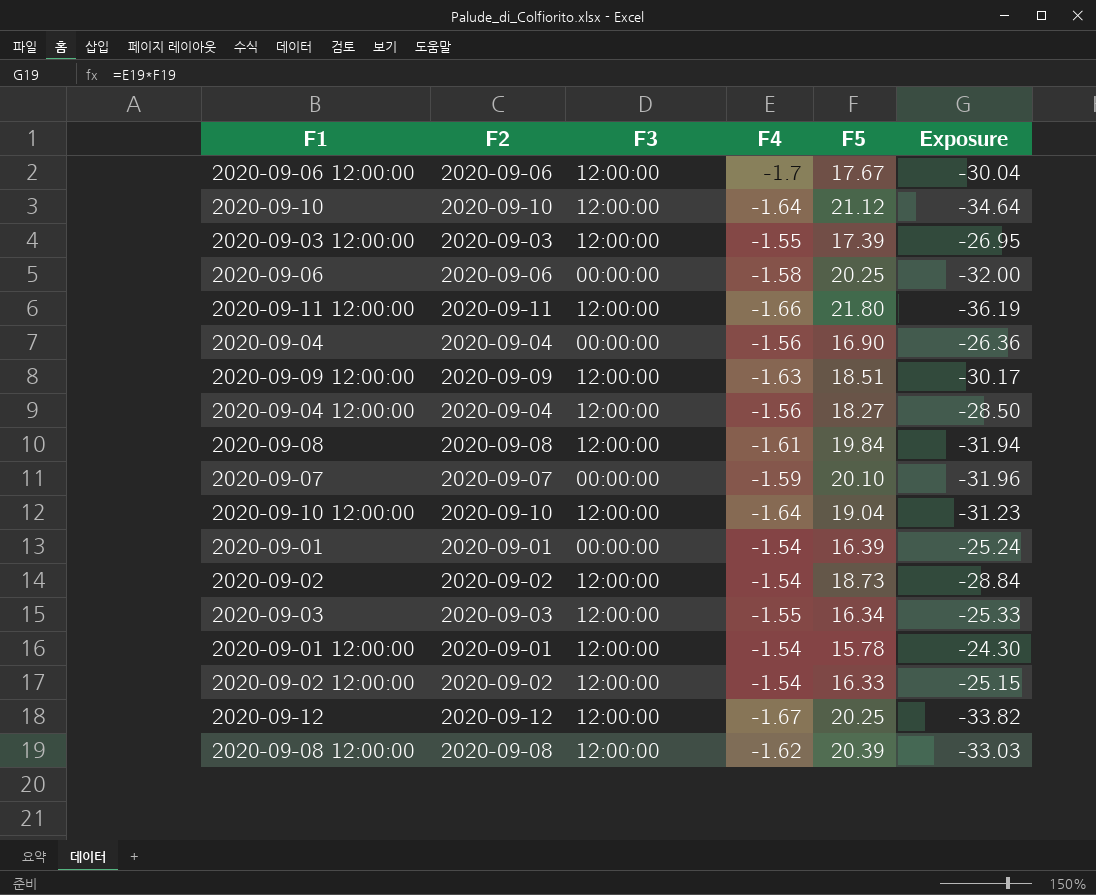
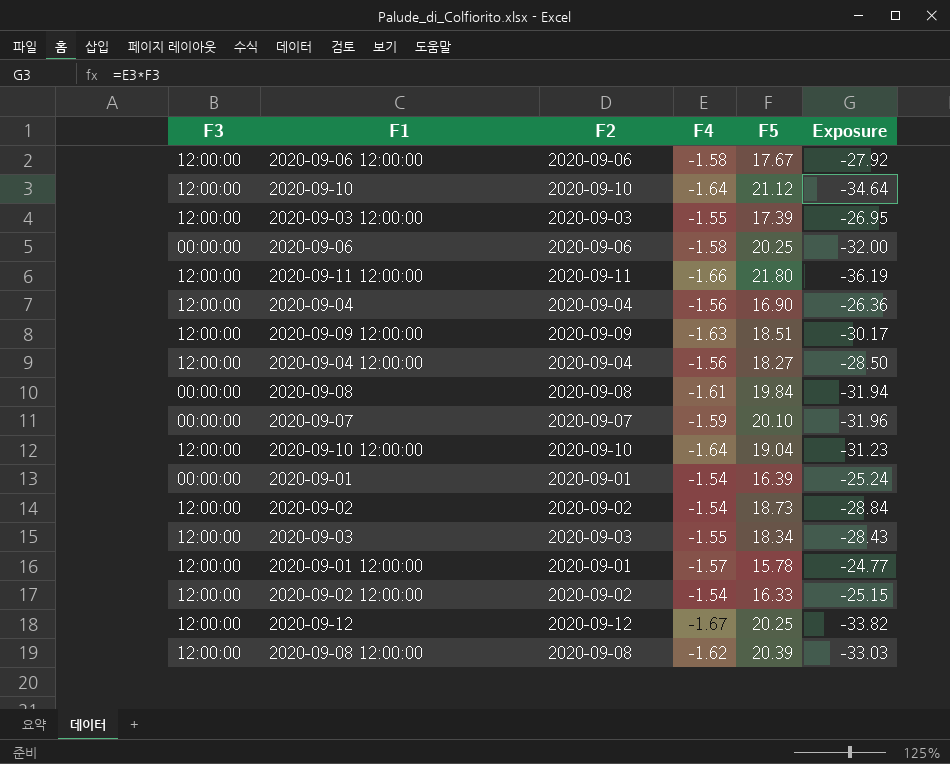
column F3 | position: 3 -> 1
2020-09-06 12:00:00 | F4: -1.7 -> -1.58
2020-09-06 12:00:00 | Exposure: -30.04 -> -27.92
2020-09-04 | F3: 00:00:00 -> 12:00:00
2020-09-08 | F3: 12:00:00 -> 00:00:00
2020-09-03 | F5: 16.34 -> 18.34
2020-09-03 | Exposure: -25.33 -> -28.43
2020-09-01 12:00:00 | F4: -1.54 -> -1.57
2020-09-01 12:00:00 | Exposure: -24.30 -> -24.77

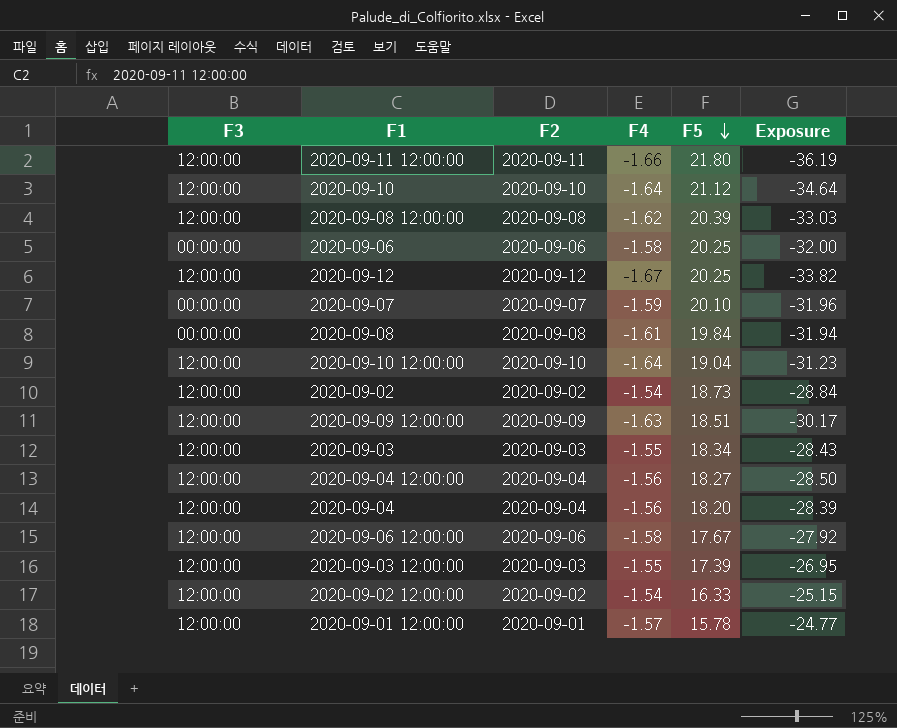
row order: none -> F5 descending
row 2020-09-01: 00:00:00 | 2020-09-01 | -1.54 | 16.39 | -25.24 -> none
2020-09-04 | F5: 16.90 -> 18.20
2020-09-04 | Exposure: -26.36 -> -28.39

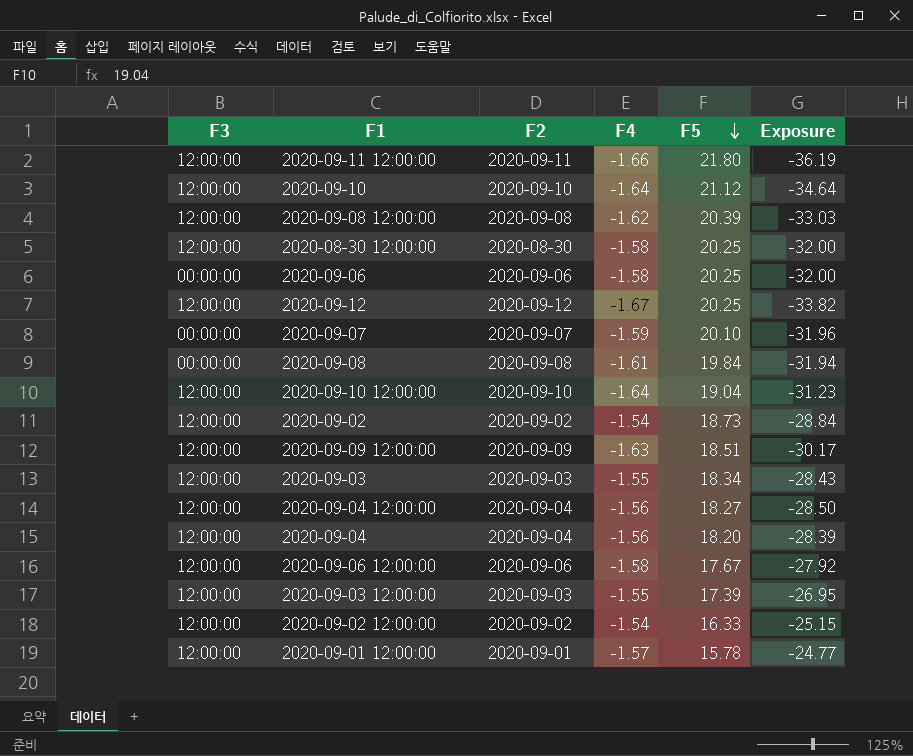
row 2020-08-30 12:00:00: none -> 12:00:00 | 2020-08-30 | -1.58 | 20.25 | -32.00

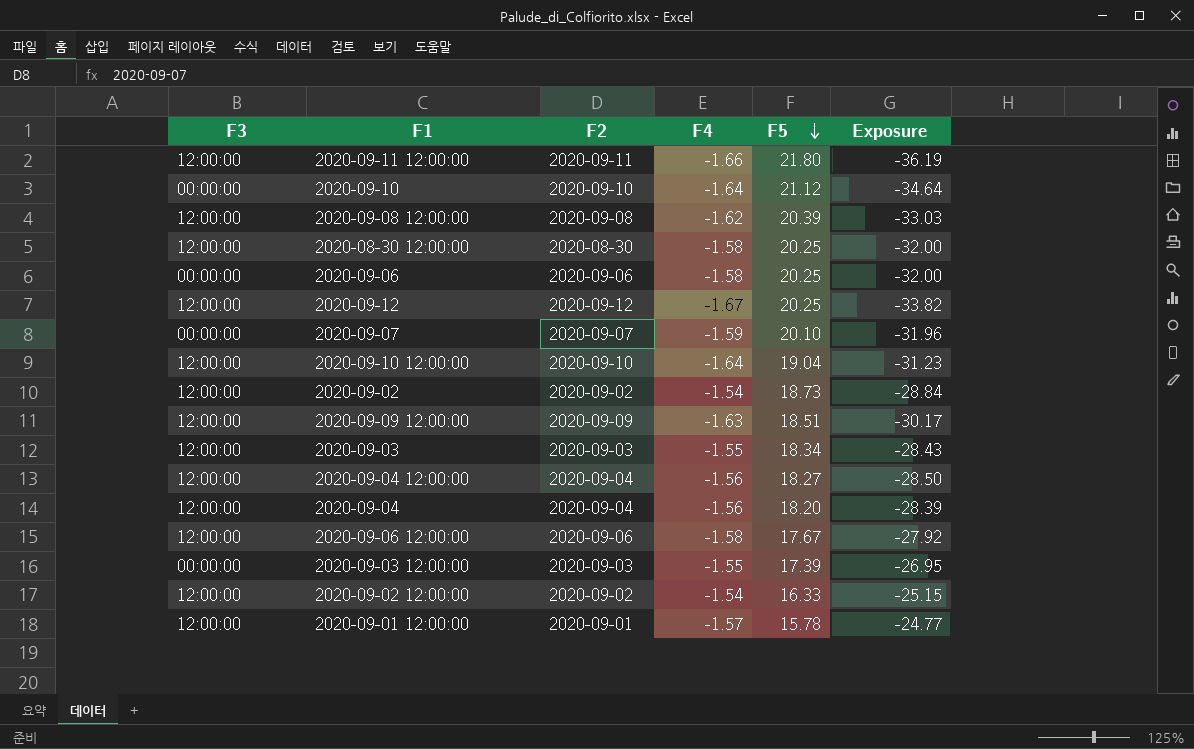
row 2020-09-08: 00:00:00 | 2020-09-08 | -1.61 | 19.84 | -31.94 -> none
2020-09-10 | F3: 12:00:00 -> 00:00:00
2020-09-03 12:00:00 | F3: 12:00:00 -> 00:00:00

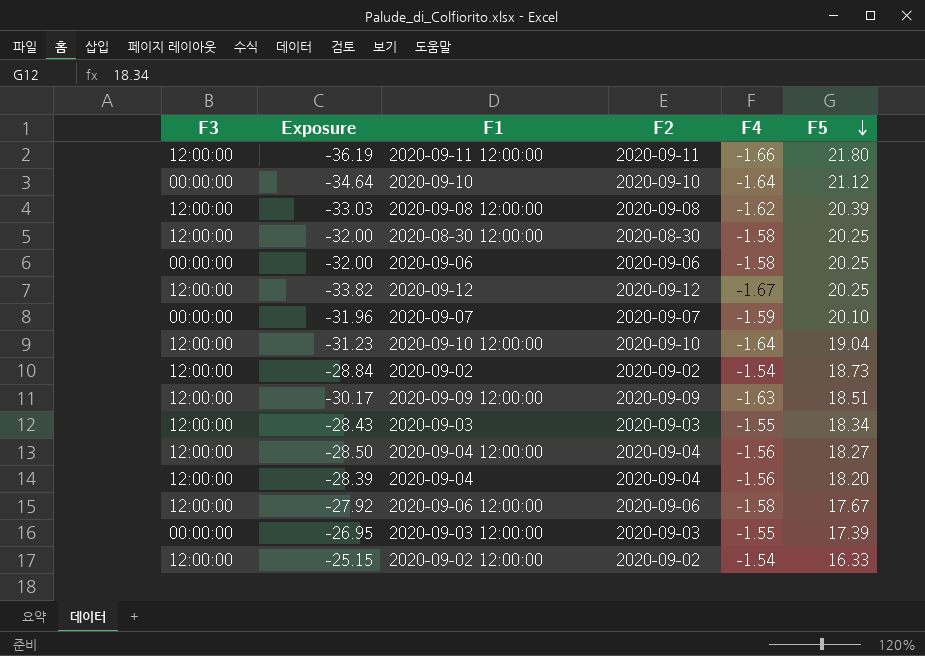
column Exposure | position: 6 -> 2
row 2020-09-01 12:00:00: 12:00:00 | 2020-09-01 | -1.57 | 15.78 | -24.77 -> none

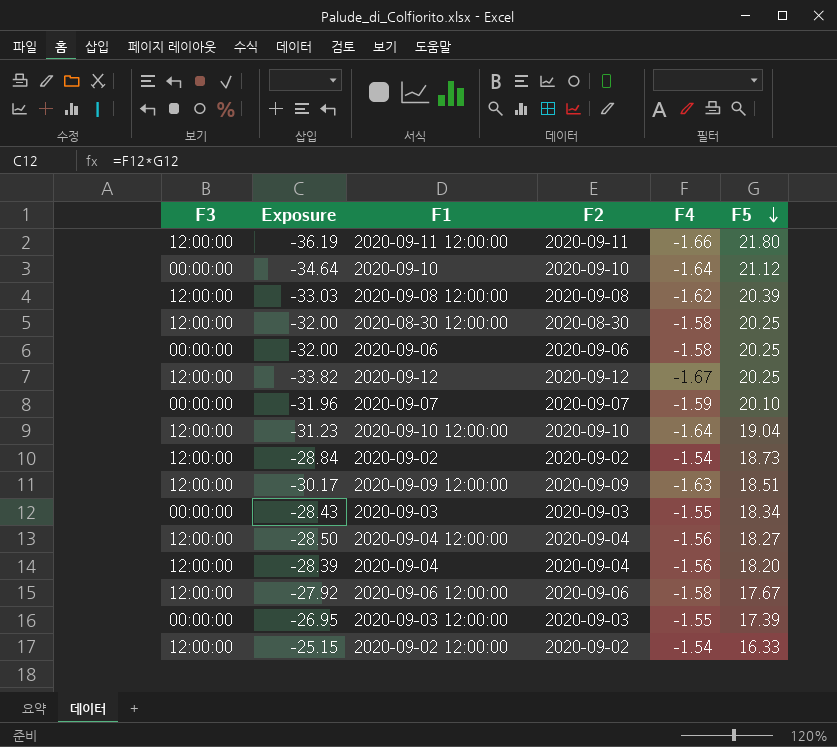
2020-09-03 | F3: 12:00:00 -> 00:00:00

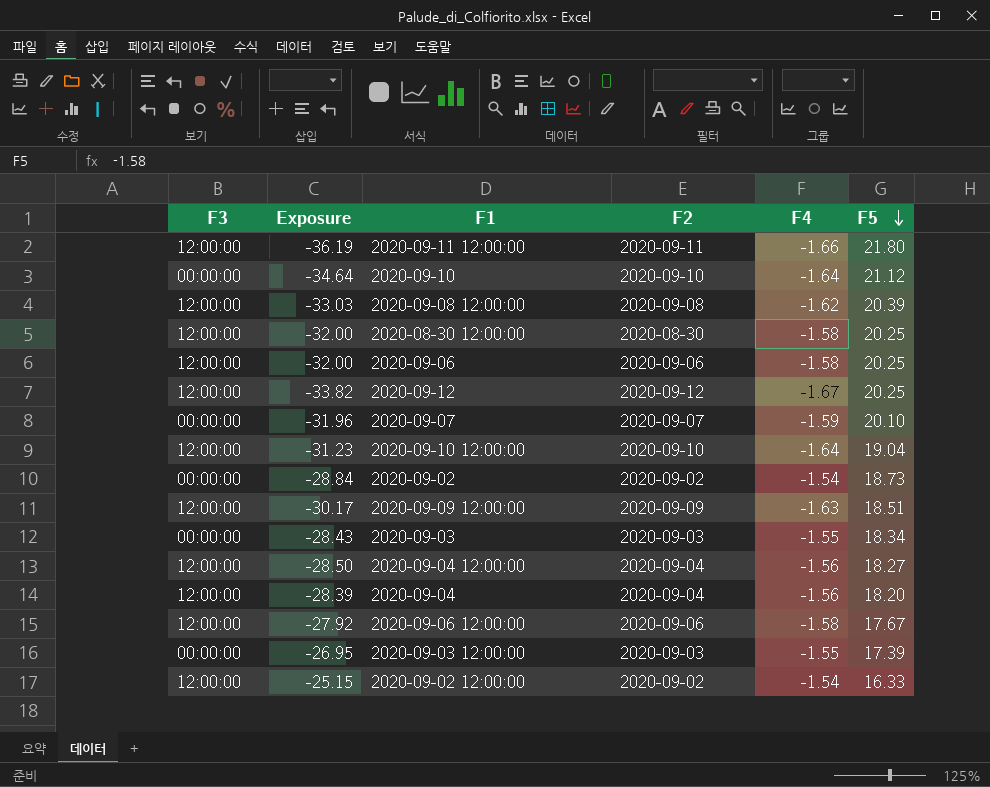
2020-09-06 | F3: 00:00:00 -> 12:00:00
2020-09-02 | F3: 12:00:00 -> 00:00:00

